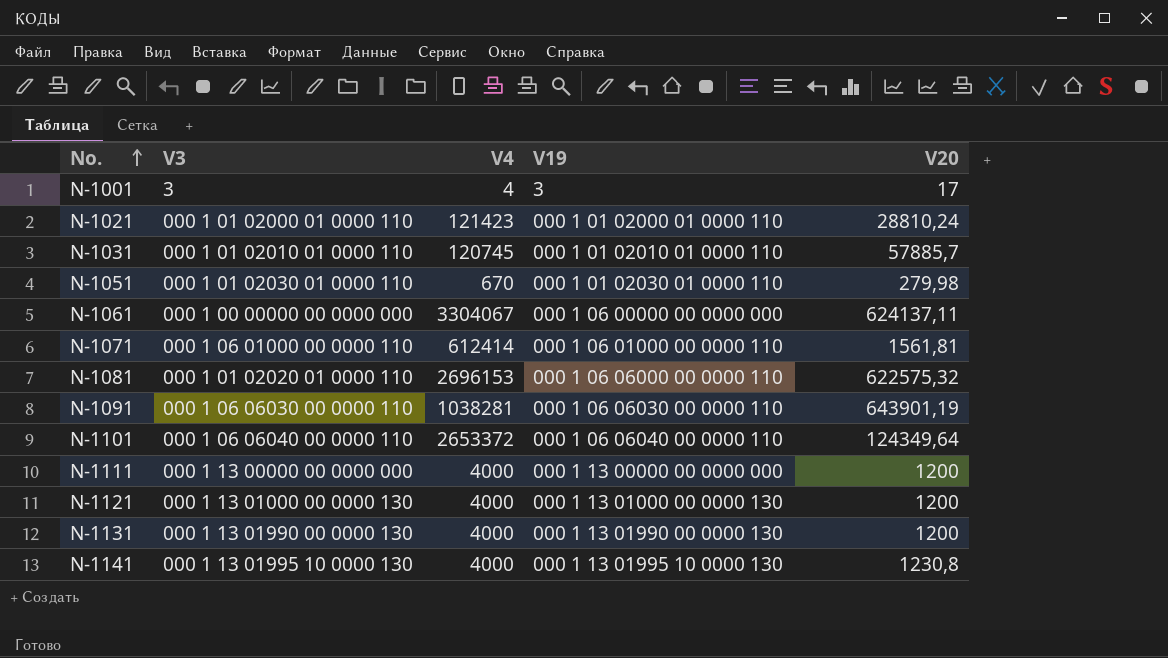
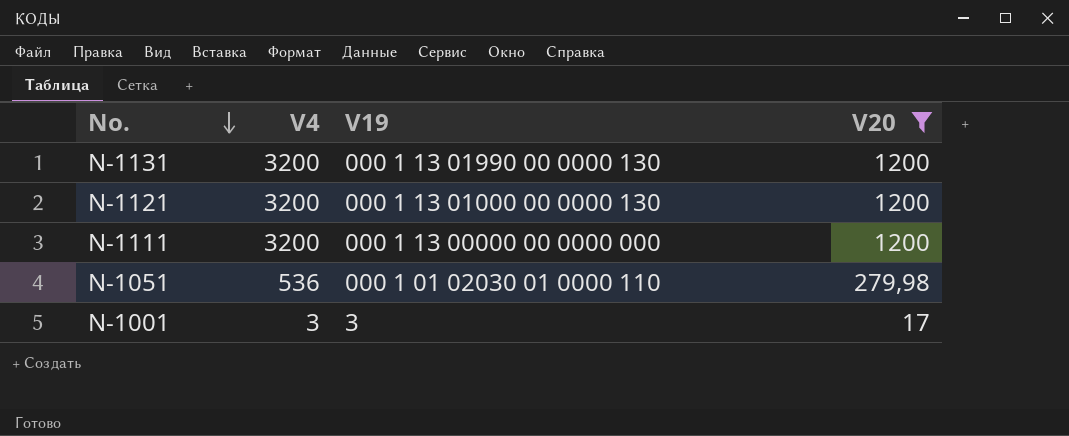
filter: none -> V20 <= 1200
row order: No. ascending -> No. descending
column V3 | position: 2 -> none
N-1131 | V4: 4000 -> 3200
N-1121 | V4: 4000 -> 3200
N-1111 | V4: 4000 -> 3200
N-1051 | V4: 670 -> 536
N-1001 | V4: 4 -> 3

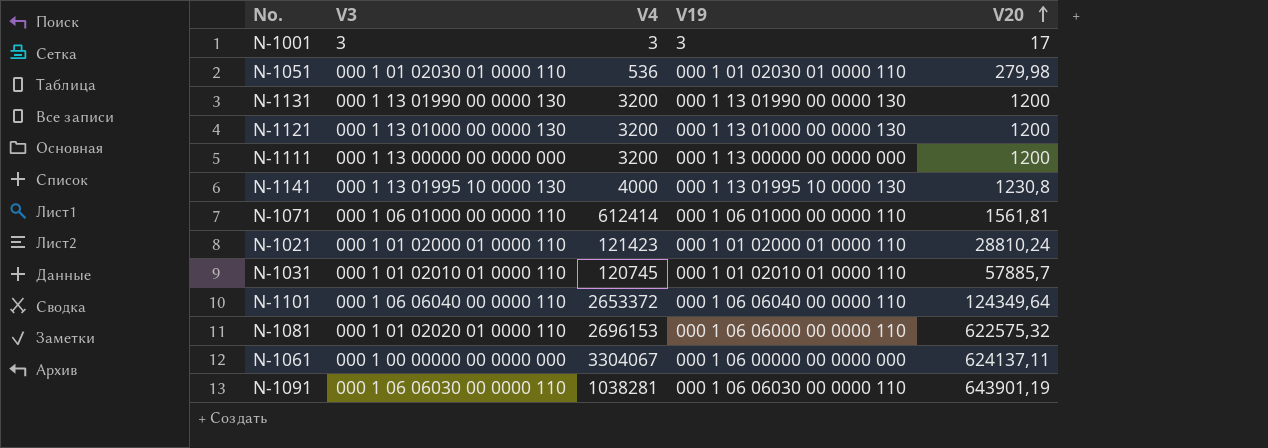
filter: V20 <= 1200 -> none
row order: No. descending -> V20 ascending
column V3 | position: none -> 2

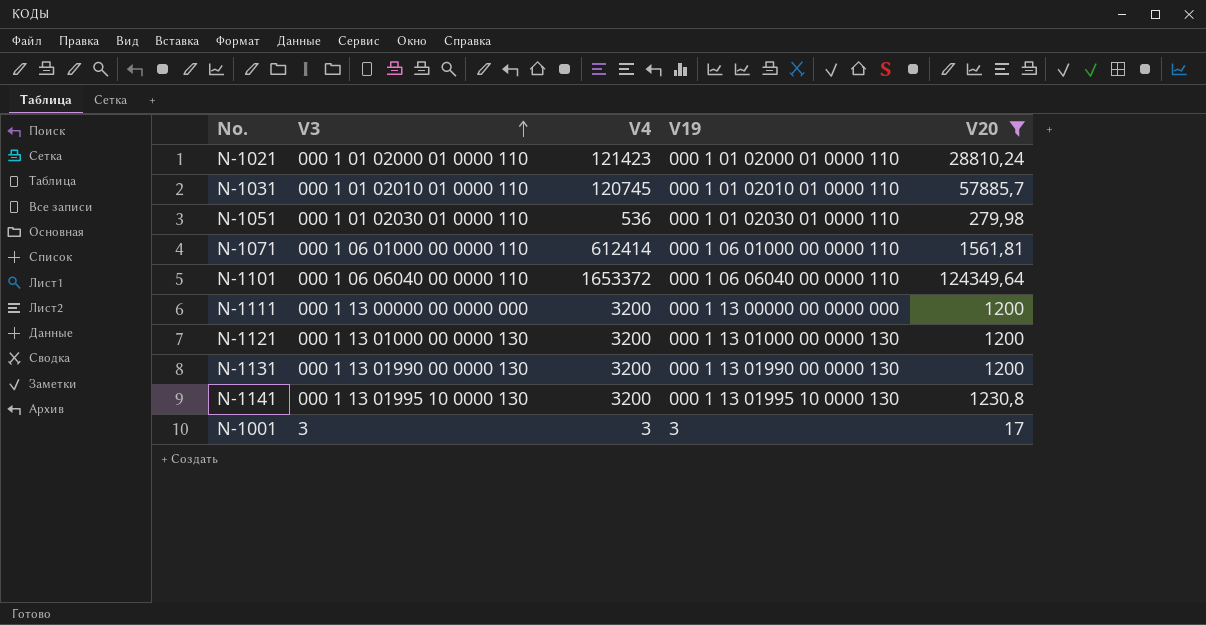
filter: none -> V20 <= 124349,64
row order: V20 ascending -> V3 ascending
N-1101 | V4: 2653372 -> 1653372
N-1141 | V4: 4000 -> 3200

